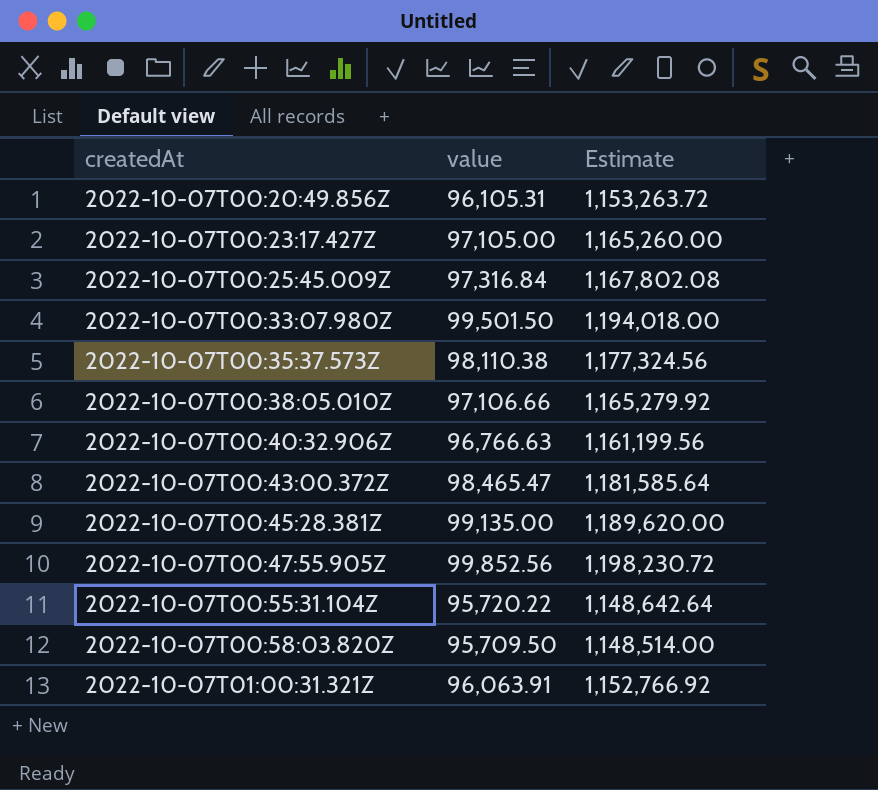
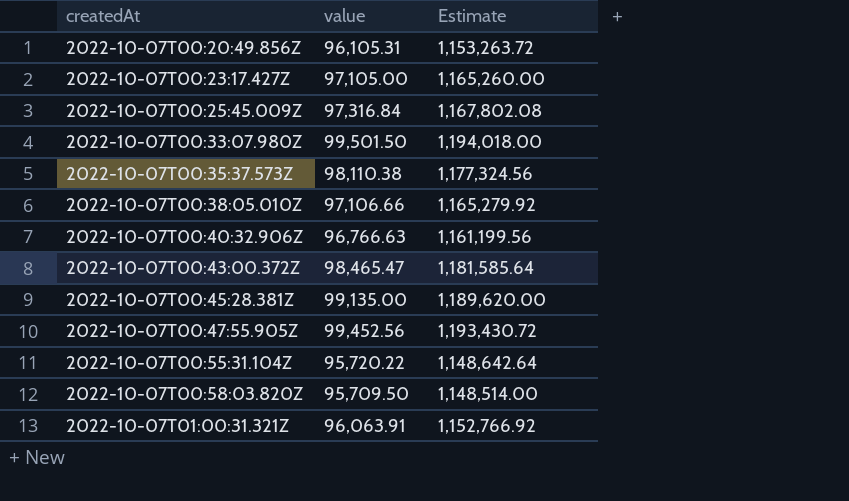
2022-10-07T00:47:55.905Z | value: 99,852.56 -> 99,452.56
2022-10-07T00:47:55.905Z | Estimate: 1,198,230.72 -> 1,193,430.72

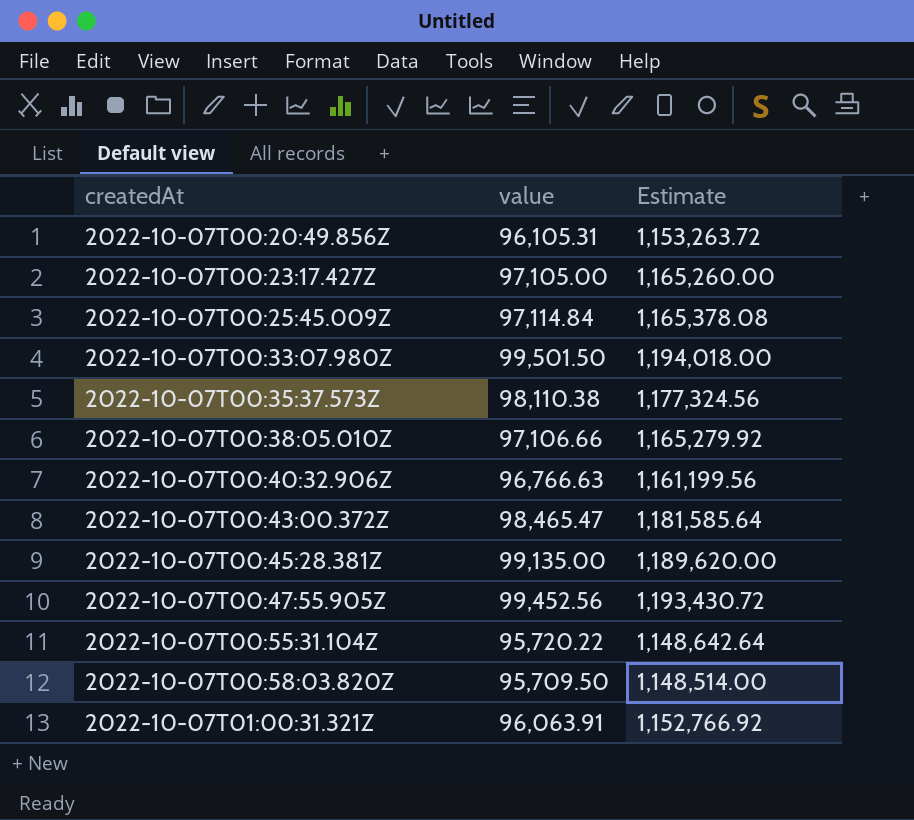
2022-10-07T00:25:45.009Z | value: 97,316.84 -> 97,114.84
2022-10-07T00:25:45.009Z | Estimate: 1,167,802.08 -> 1,165,378.08

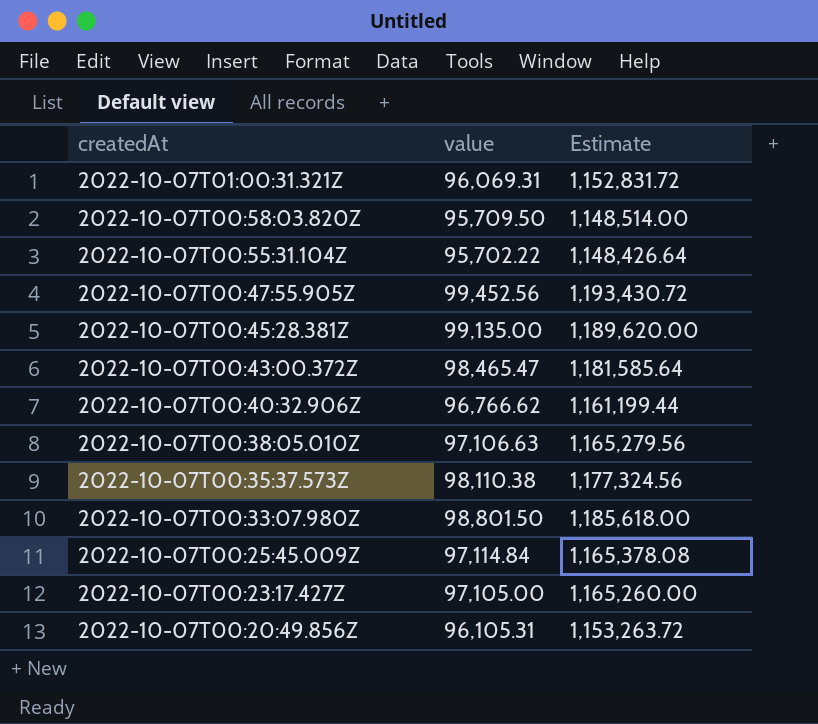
row order: createdAt ascending -> createdAt descending
2022-10-07T01:00:31.321Z | value: 96,063.91 -> 96,069.31
2022-10-07T01:00:31.321Z | Estimate: 1,152,766.92 -> 1,152,831.72
2022-10-07T00:55:31.104Z | value: 95,720.22 -> 95,702.22
2022-10-07T00:55:31.104Z | Estimate: 1,148,642.64 -> 1,148,426.64
2022-10-07T00:40:32.906Z | value: 96,766.63 -> 96,766.62
2022-10-07T00:40:32.906Z | Estimate: 1,161,199.56 -> 1,161,199.44
2022-10-07T00:38:05.010Z | value: 97,106.66 -> 97,106.63
2022-10-07T00:38:05.010Z | Estimate: 1,165,279.92 -> 1,165,279.56
2022-10-07T00:33:07.980Z | value: 99,501.50 -> 98,801.50
2022-10-07T00:33:07.980Z | Estimate: 1,194,018.00 -> 1,185,618.00

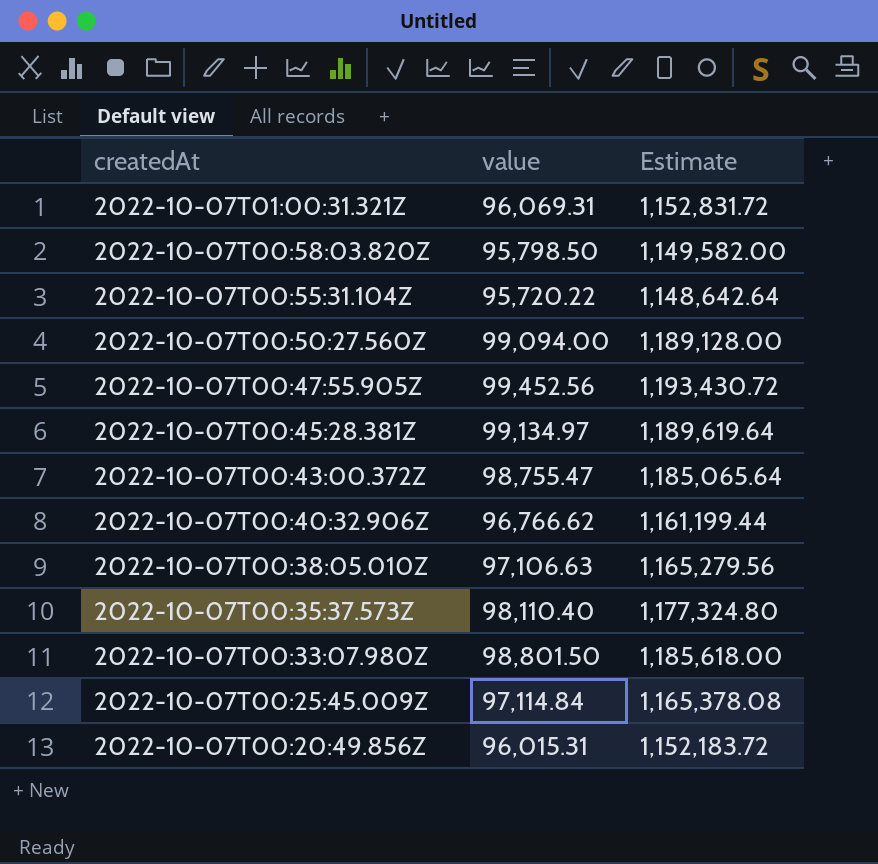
row 2022-10-07T00:23:17.427Z: 97,105.00 | 1,165,260.00 -> none
2022-10-07T00:58:03.820Z | value: 95,709.50 -> 95,798.50
2022-10-07T00:58:03.820Z | Estimate: 1,148,514.00 -> 1,149,582.00
2022-10-07T00:55:31.104Z | value: 95,702.22 -> 95,720.22
2022-10-07T00:55:31.104Z | Estimate: 1,148,426.64 -> 1,148,642.64
row 2022-10-07T00:50:27.560Z: none -> 99,094.00 | 1,189,128.00
2022-10-07T00:45:28.381Z | value: 99,135.00 -> 99,134.97
2022-10-07T00:45:28.381Z | Estimate: 1,189,620.00 -> 1,189,619.64
2022-10-07T00:43:00.372Z | value: 98,465.47 -> 98,755.47
2022-10-07T00:43:00.372Z | Estimate: 1,181,585.64 -> 1,185,065.64
2022-10-07T00:35:37.573Z | value: 98,110.38 -> 98,110.40
2022-10-07T00:35:37.573Z | Estimate: 1,177,324.56 -> 1,177,324.80
2022-10-07T00:20:49.856Z | value: 96,105.31 -> 96,015.31
2022-10-07T00:20:49.856Z | Estimate: 1,153,263.72 -> 1,152,183.72

